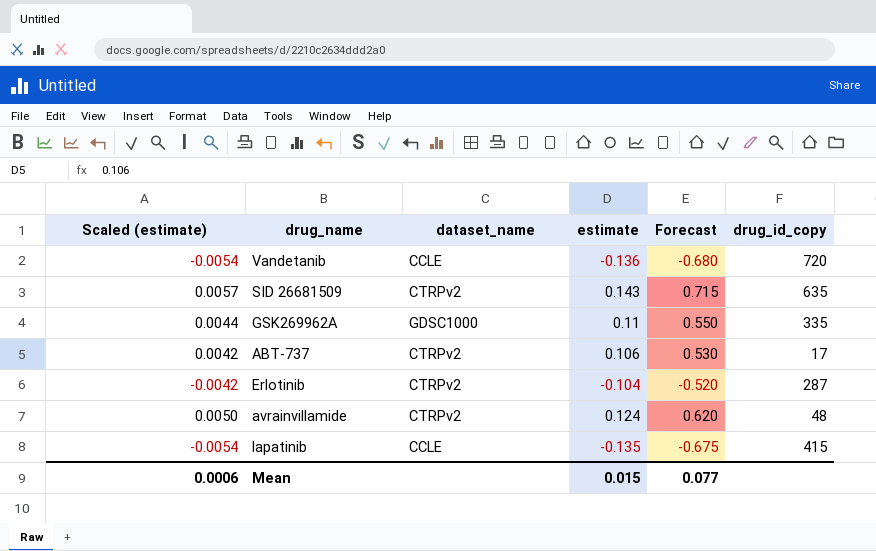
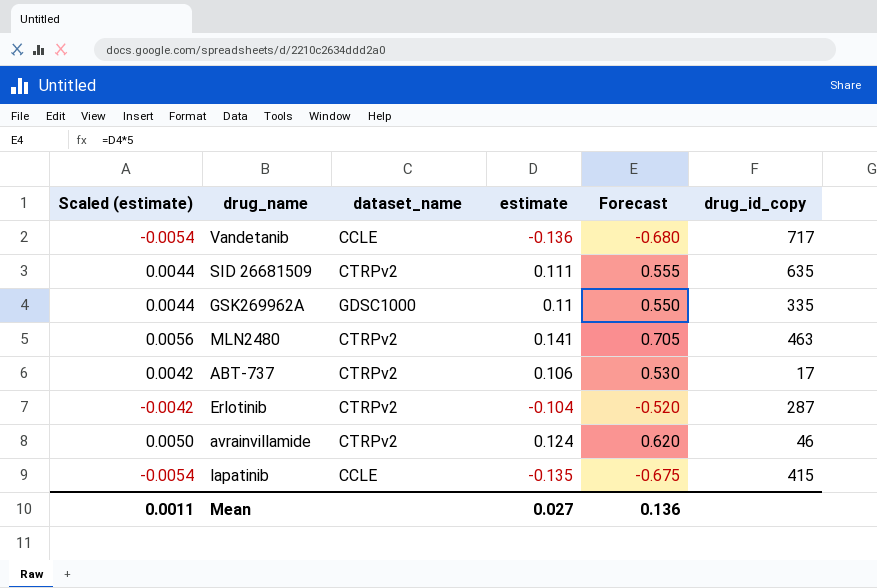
Vandetanib | drug_id_copy: 720 -> 717
SID 26681509 | Scaled (estimate): 0.0057 -> 0.0044
SID 26681509 | estimate: 0.143 -> 0.111
SID 26681509 | Forecast: 0.715 -> 0.555
row MLN2480: none -> 0.0056 | CTRPv2 | 0.141 | 0.705 | 463
avrainvillamide | drug_id_copy: 48 -> 46
Mean | Scaled (estimate): 0.0006 -> 0.0011
Mean | estimate: 0.015 -> 0.027
Mean | Forecast: 0.077 -> 0.136

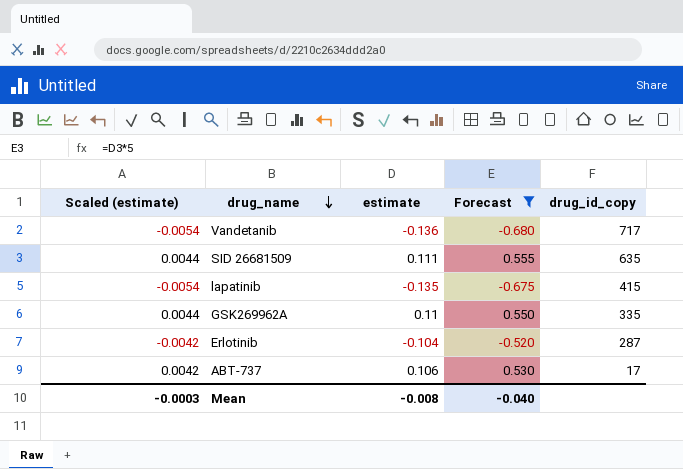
filter: none -> Forecast <= 0.555
row order: none -> drug_name descending
column dataset_name | position: 3 -> none
Mean | Scaled (estimate): 0.0011 -> -0.0003
Mean | estimate: 0.027 -> -0.008
Mean | Forecast: 0.136 -> -0.040

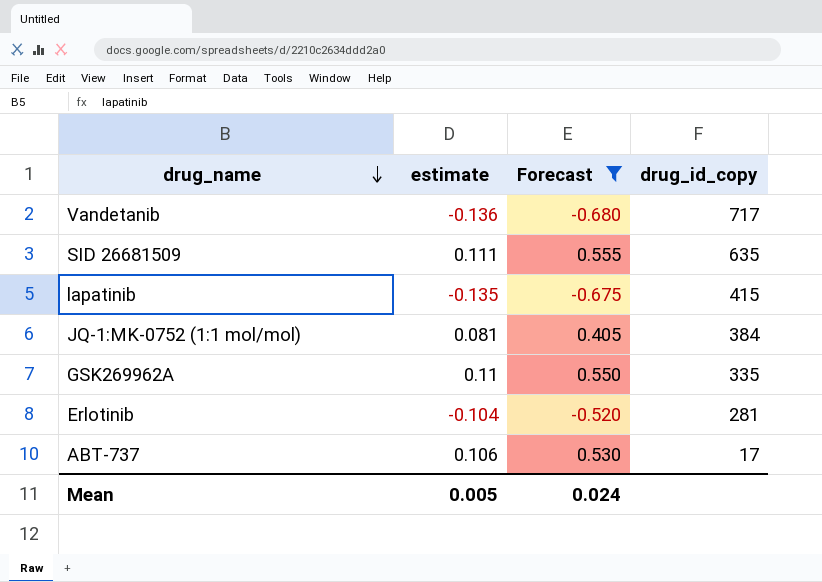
column Scaled (estimate) | formula: [estimate] * 0.04 -> none
row JQ-1:MK-0752 (1:1 mol/mol): none -> 0.081 | 0.405 | 384
Erlotinib | drug_id_copy: 287 -> 281
Mean | estimate: -0.008 -> 0.005
Mean | Forecast: -0.040 -> 0.024

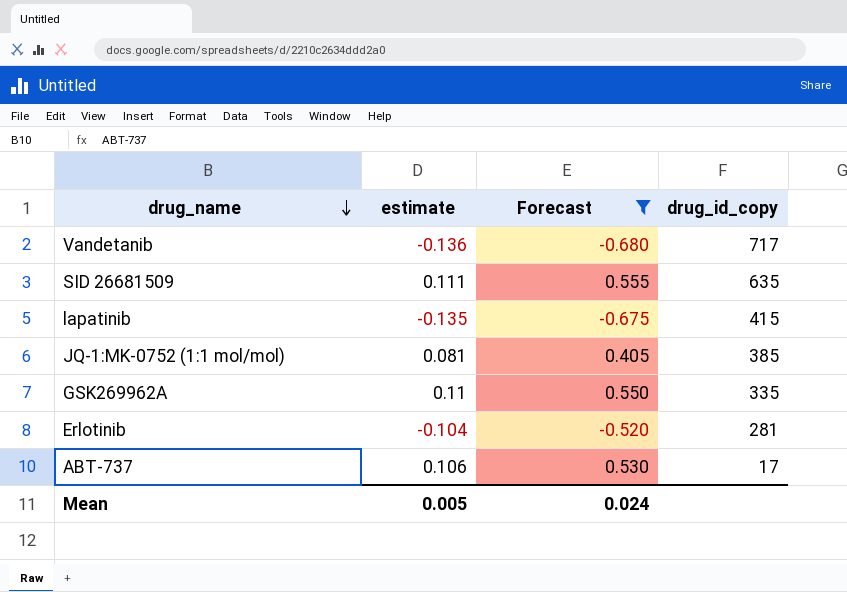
JQ-1:MK-0752 (1:1 mol/mol) | drug_id_copy: 384 -> 385

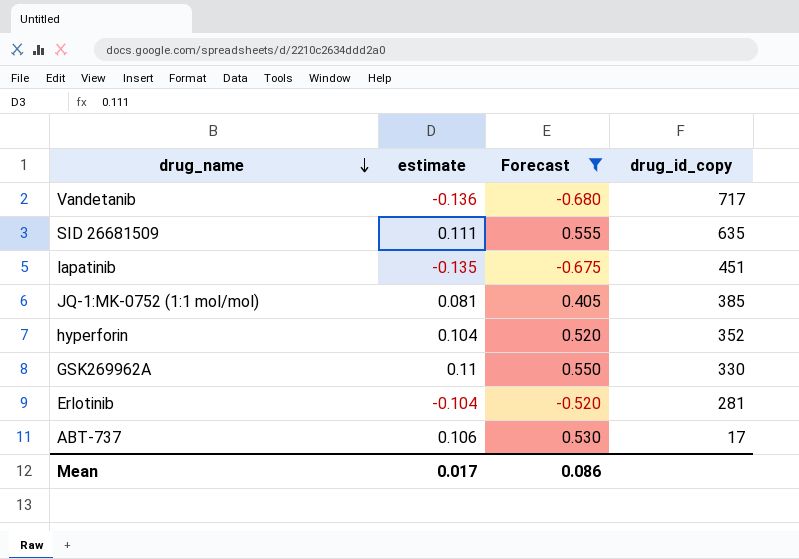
lapatinib | drug_id_copy: 415 -> 451
row hyperforin: none -> 0.104 | 0.520 | 352
GSK269962A | drug_id_copy: 335 -> 330
Mean | estimate: 0.005 -> 0.017
Mean | Forecast: 0.024 -> 0.086

